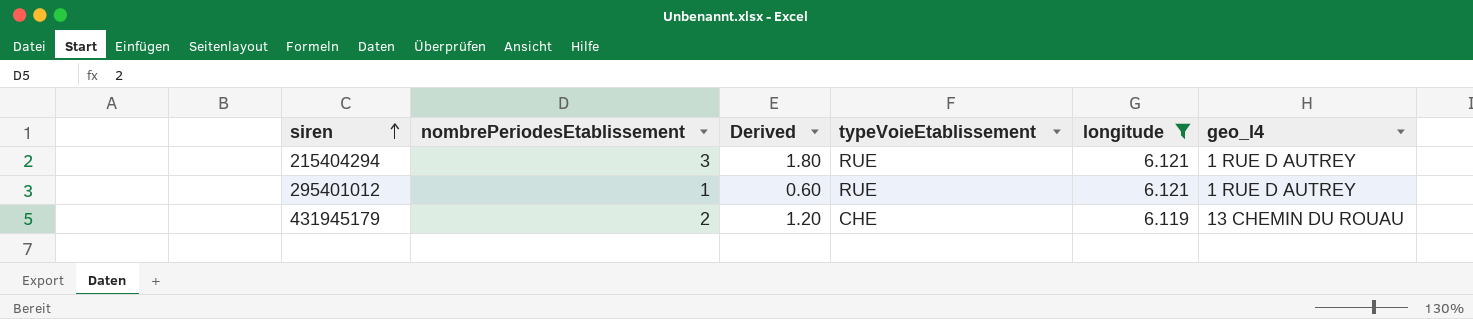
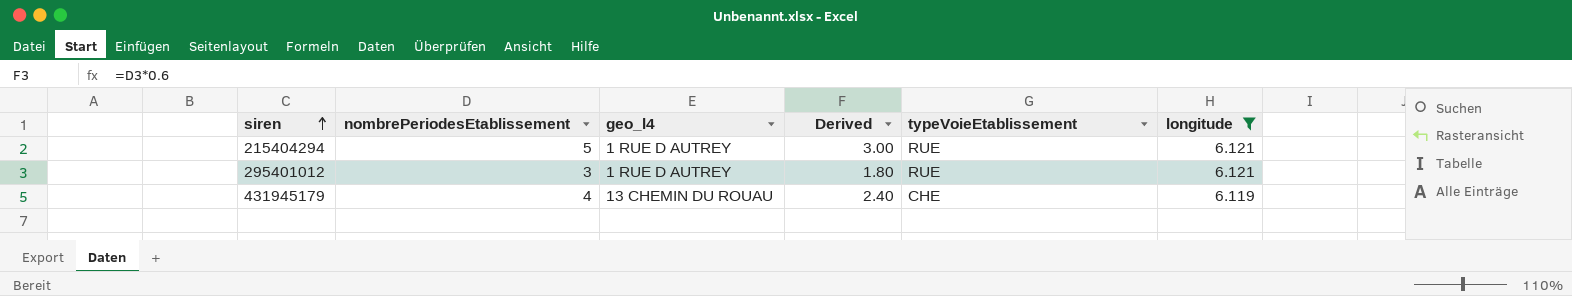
column geo_l4 | position: 6 -> 3
215404294 | nombrePeriodesEtablissement: 3 -> 5
215404294 | Derived: 1.80 -> 3.00
295401012 | nombrePeriodesEtablissement: 1 -> 3
295401012 | Derived: 0.60 -> 1.80
431945179 | nombrePeriodesEtablissement: 2 -> 4
431945179 | Derived: 1.20 -> 2.40

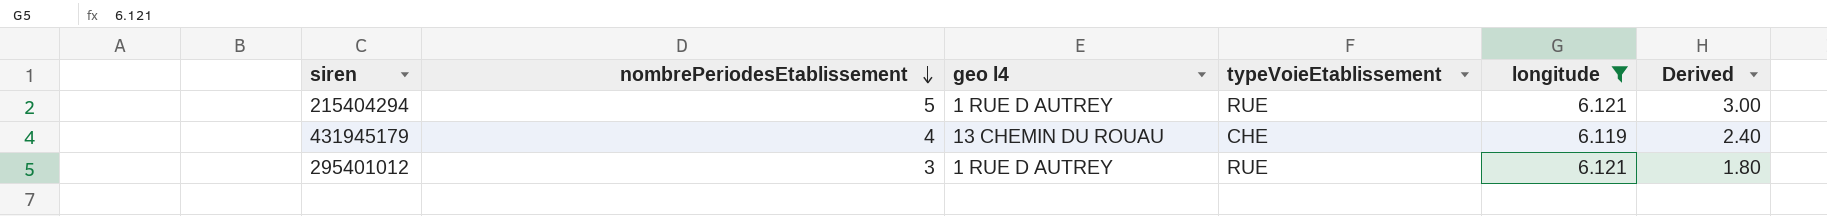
row order: siren ascending -> nombrePeriodesEtablissement descending
column name: geo_l4 -> geo l4
column Derived | position: 4 -> 6

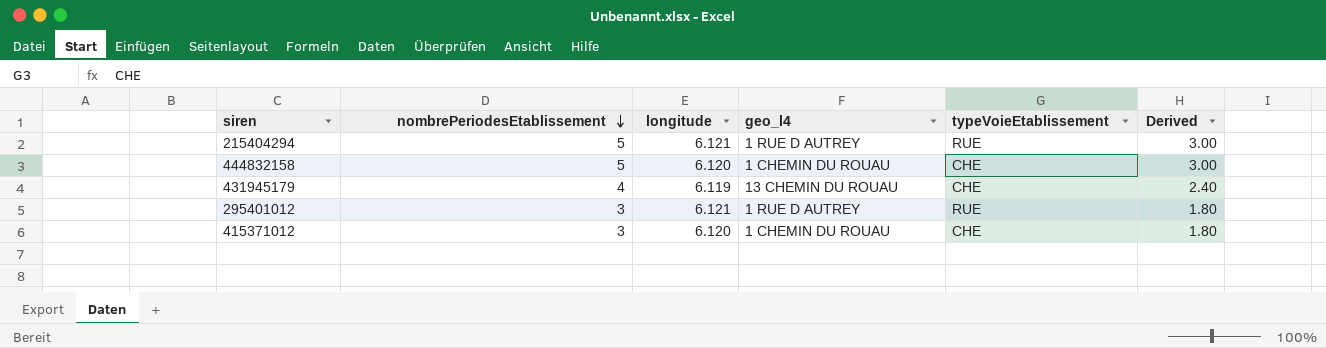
filter: longitude != 6.120 -> none
column longitude | position: 5 -> 3
column name: geo l4 -> geo_l4

